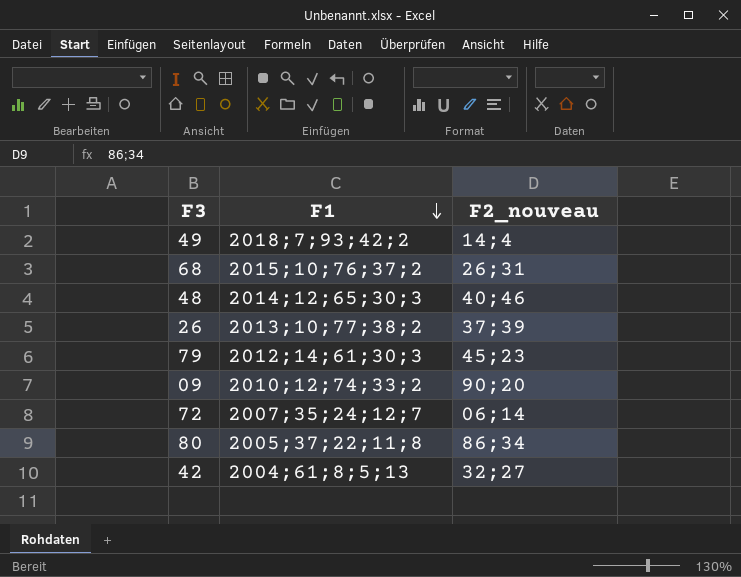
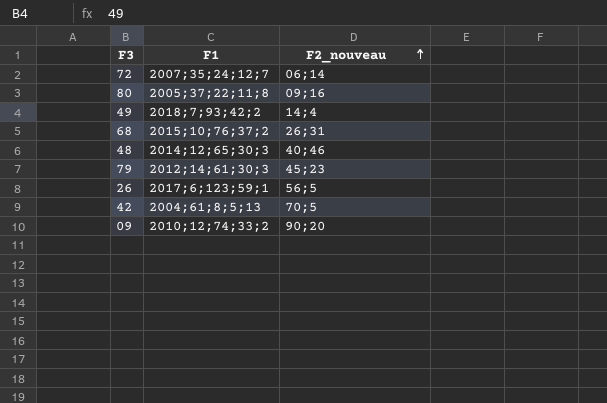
row order: F1 descending -> F2_nouveau ascending
80 | F2_nouveau: 86;34 -> 09;16
26 | F1: 2013;10;77;38;2 -> 2017;6;123;59;1
26 | F2_nouveau: 37;39 -> 56;5
42 | F2_nouveau: 32;27 -> 70;5

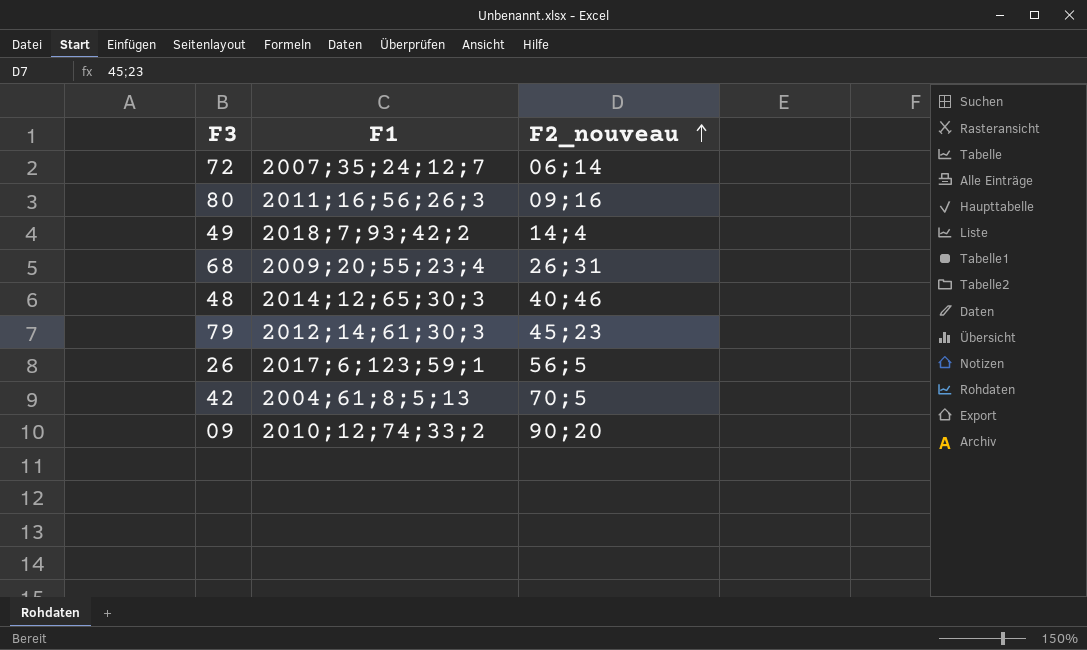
80 | F1: 2005;37;22;11;8 -> 2011;16;56;26;3
68 | F1: 2015;10;76;37;2 -> 2009;20;55;23;4

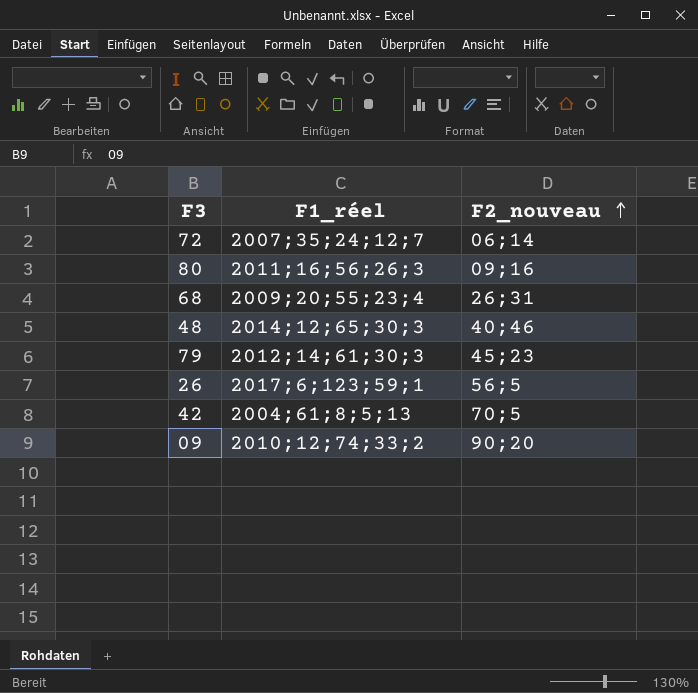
column name: F1 -> F1_réel
row 49: 2018;7;93;42;2 | 14;4 -> none

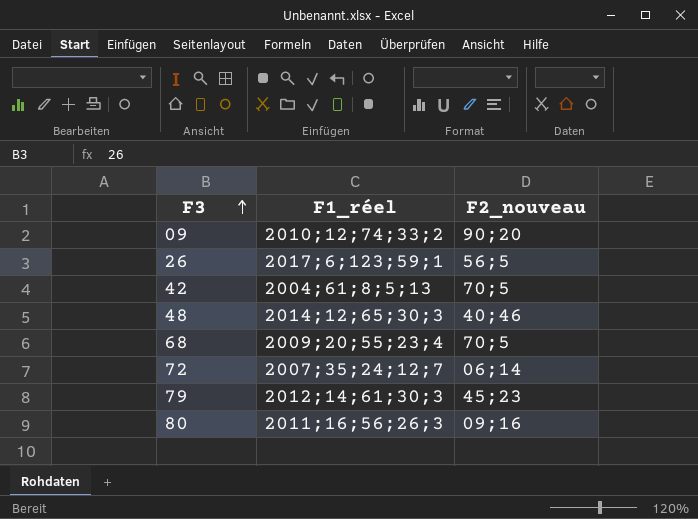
row order: F2_nouveau ascending -> F3 ascending
68 | F2_nouveau: 26;31 -> 70;5

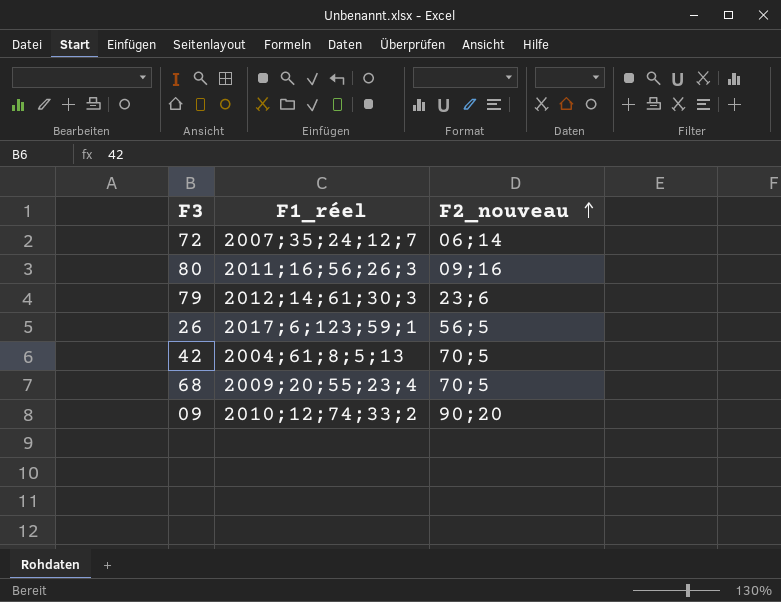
row order: F3 ascending -> F2_nouveau ascending
row 48: 2014;12;65;30;3 | 40;46 -> none
79 | F2_nouveau: 45;23 -> 23;6

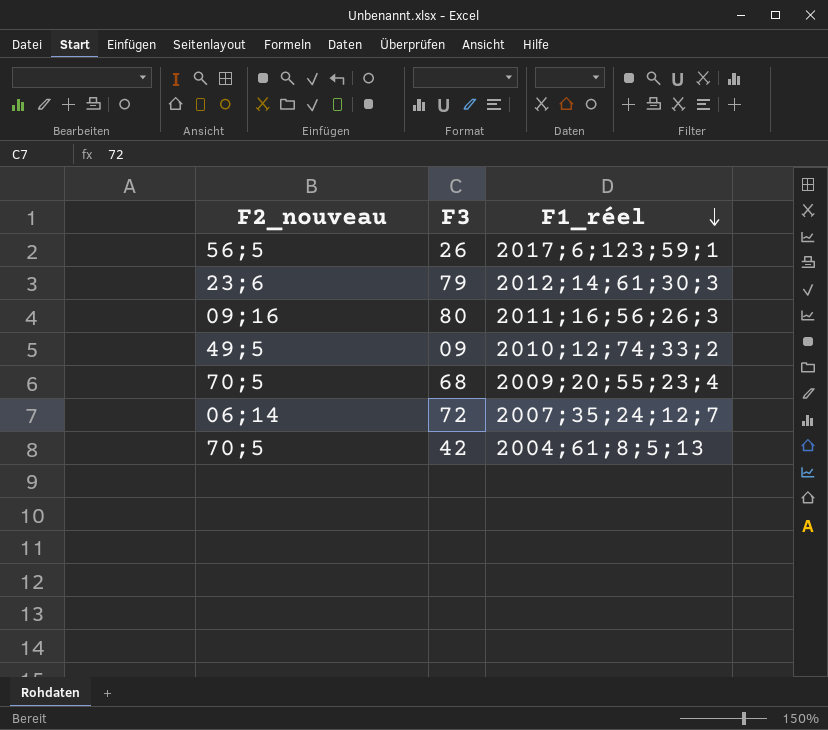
row order: F2_nouveau ascending -> F1_réel descending
column F2_nouveau | position: 3 -> 1
09 | F2_nouveau: 90;20 -> 49;5

